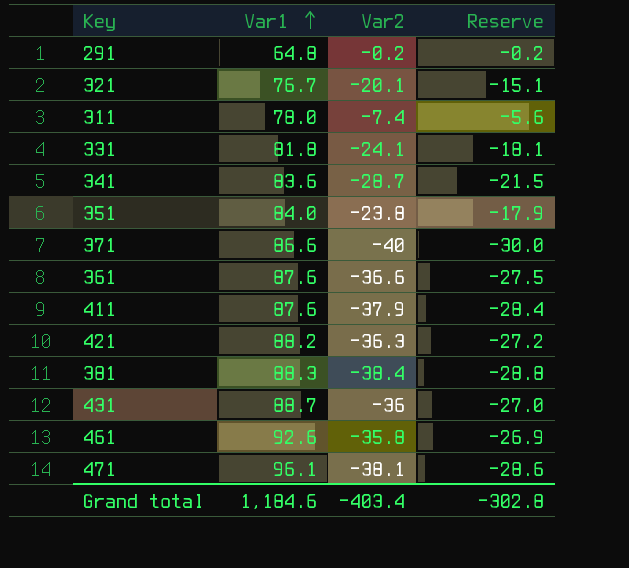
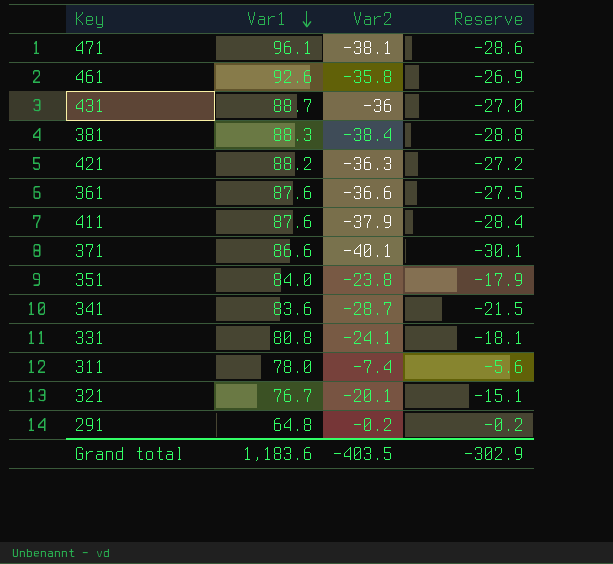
row order: Var1 ascending -> Var1 descending
371 | Var2: -40 -> -40.1
371 | Reserve: -30.0 -> -30.1
331 | Var1: 81.8 -> 80.8
Grand total | Var1: 1,184.6 -> 1,183.6
Grand total | Var2: -403.4 -> -403.5
Grand total | Reserve: -302.8 -> -302.9

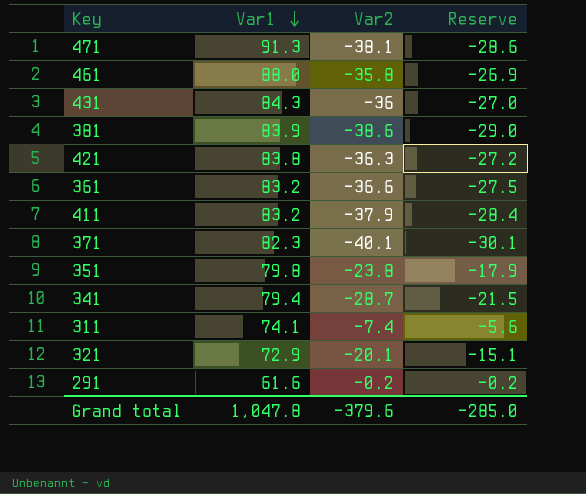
row 331: 80.8 | -24.1 | -18.1 -> none
471 | Var1: 96.1 -> 91.3
461 | Var1: 92.6 -> 88.0
431 | Var1: 88.7 -> 84.3
381 | Var1: 88.3 -> 83.9
381 | Var2: -38.4 -> -38.6
381 | Reserve: -28.8 -> -29.0
421 | Var1: 88.2 -> 83.8
361 | Var1: 87.6 -> 83.2
411 | Var1: 87.6 -> 83.2
371 | Var1: 86.6 -> 82.3
351 | Var1: 84.0 -> 79.8
341 | Var1: 83.6 -> 79.4
311 | Var1: 78.0 -> 74.1
321 | Var1: 76.7 -> 72.9
291 | Var1: 64.8 -> 61.6
Grand total | Var1: 1,183.6 -> 1,047.8
Grand total | Var2: -403.5 -> -379.6
Grand total | Reserve: -302.9 -> -285.0

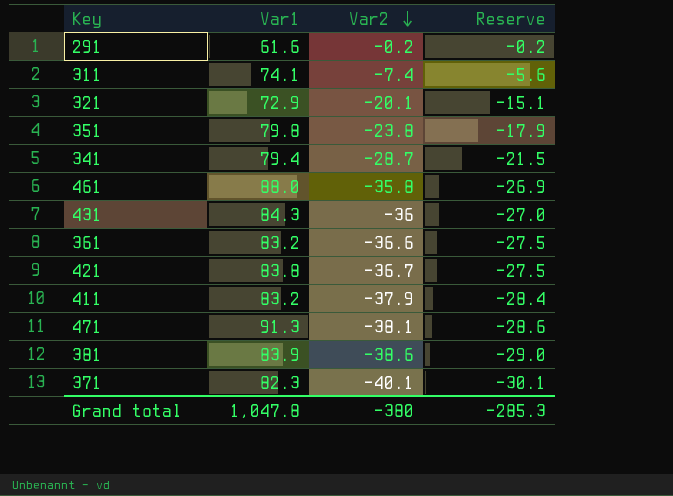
row order: Var1 descending -> Var2 descending
421 | Var2: -36.3 -> -36.7
421 | Reserve: -27.2 -> -27.5
Grand total | Var2: -379.6 -> -380
Grand total | Reserve: -285.0 -> -285.3

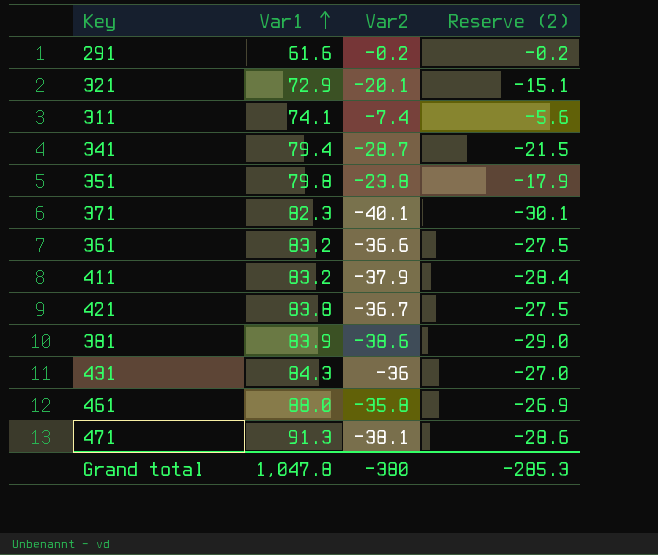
row order: Var2 descending -> Var1 ascending
column name: Reserve -> Reserve (2)

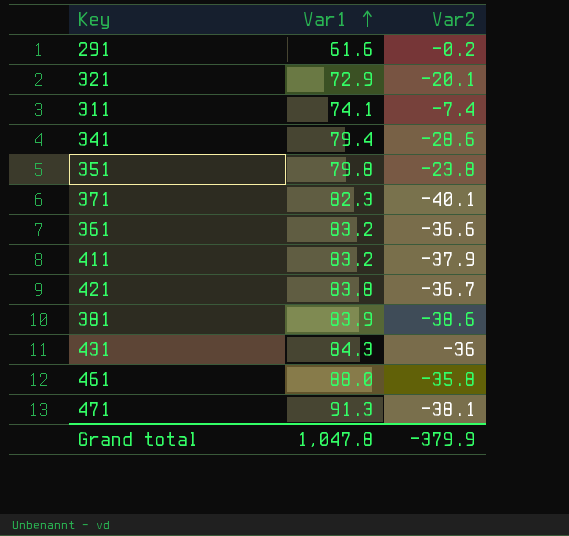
column Reserve (2) | formula: [Var2] * 0.75 -> none
341 | Var2: -28.7 -> -28.6
Grand total | Var2: -380 -> -379.9

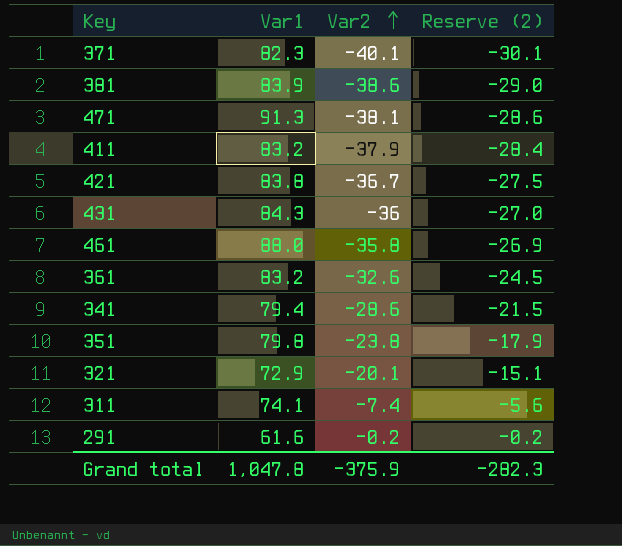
row order: Var1 ascending -> Var2 ascending
column Reserve (2) | formula: none -> [Var2] * 0.75
361 | Var2: -36.6 -> -32.6
Grand total | Var2: -379.9 -> -375.9

